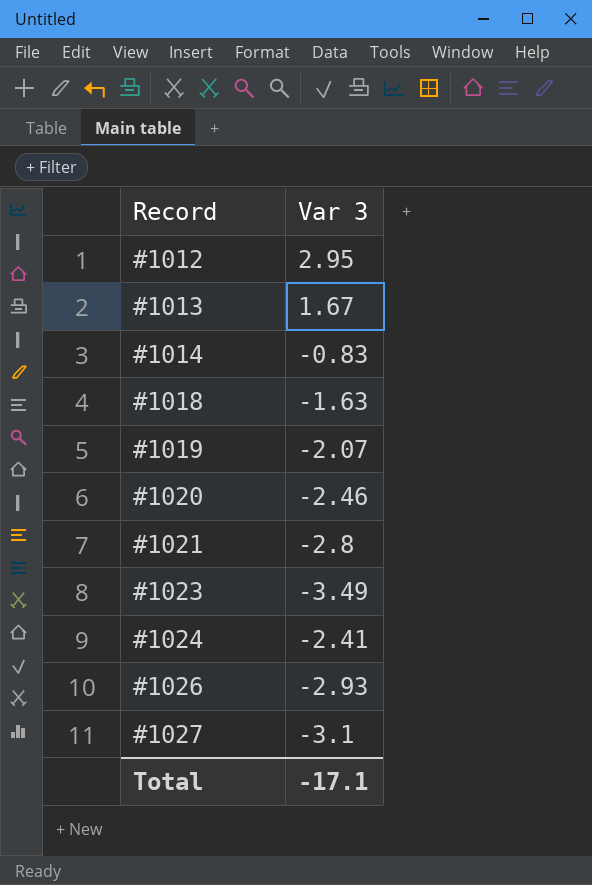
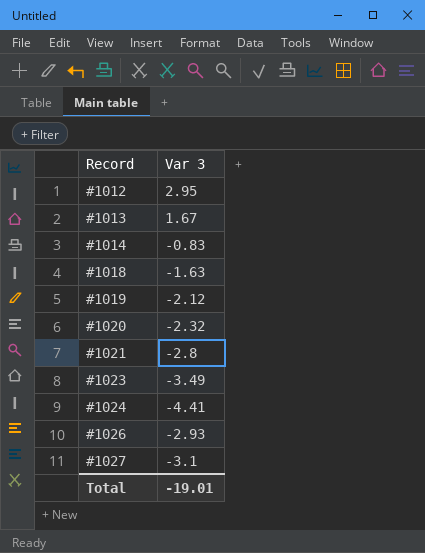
#1019 | Var 3: -2.07 -> -2.12
#1020 | Var 3: -2.46 -> -2.32
#1024 | Var 3: -2.41 -> -4.41
Total | Var 3: -17.1 -> -19.01

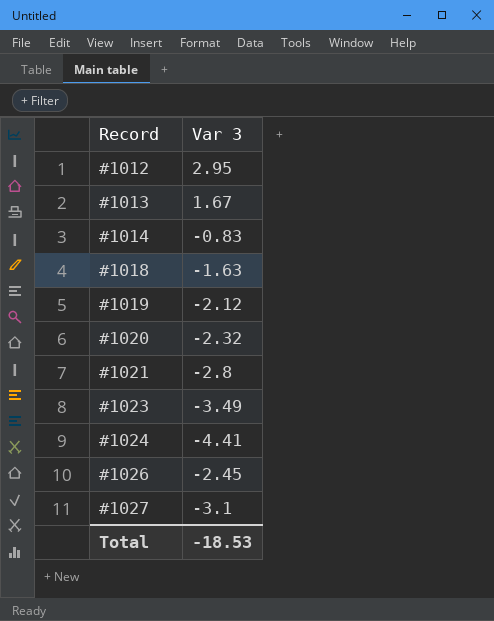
#1026 | Var 3: -2.93 -> -2.45
Total | Var 3: -19.01 -> -18.53

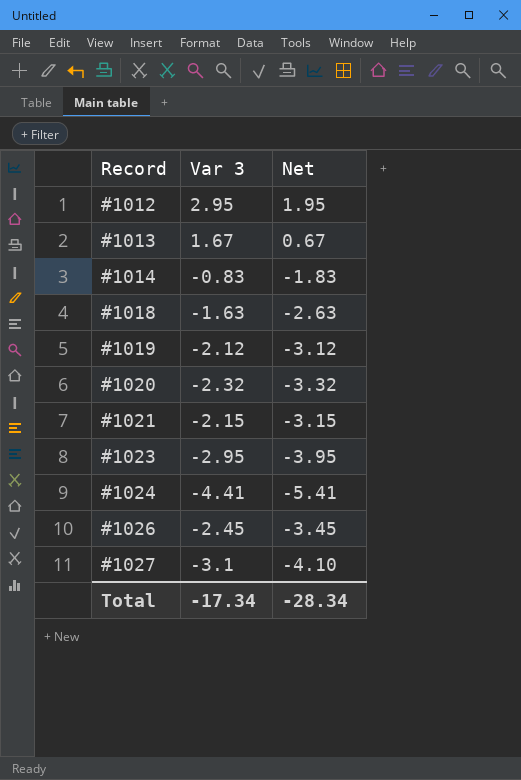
column Net | formula: none -> [Var 3] - 1
#1021 | Var 3: -2.8 -> -2.15
#1023 | Var 3: -3.49 -> -2.95
Total | Var 3: -18.53 -> -17.34

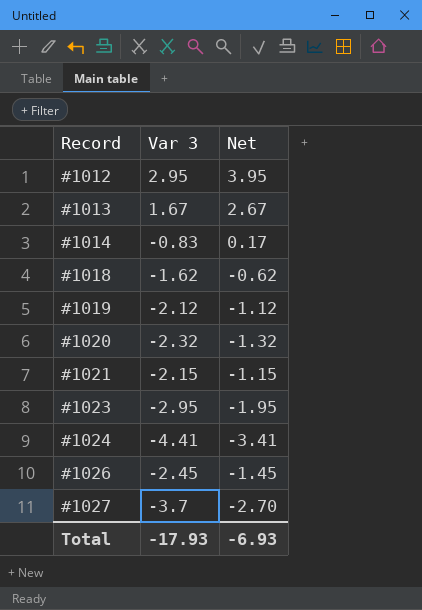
column Net | formula: [Var 3] - 1 -> [Var 3] + 1
#1018 | Var 3: -1.63 -> -1.62
#1027 | Var 3: -3.1 -> -3.7
Total | Var 3: -17.34 -> -17.93
Total | Net: -28.34 -> -6.93

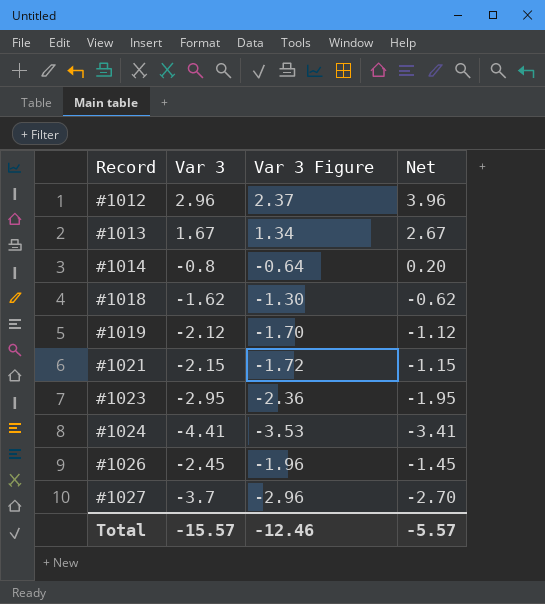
column Var 3 Figure | formula: none -> [Var 3] * 0.8
row #1020: -2.32 | -1.32 -> none
#1012 | Var 3: 2.95 -> 2.96
#1012 | Net: 3.95 -> 3.96
#1014 | Var 3: -0.83 -> -0.8
#1014 | Net: 0.17 -> 0.20
Total | Var 3: -17.93 -> -15.57
Total | Net: -6.93 -> -5.57

